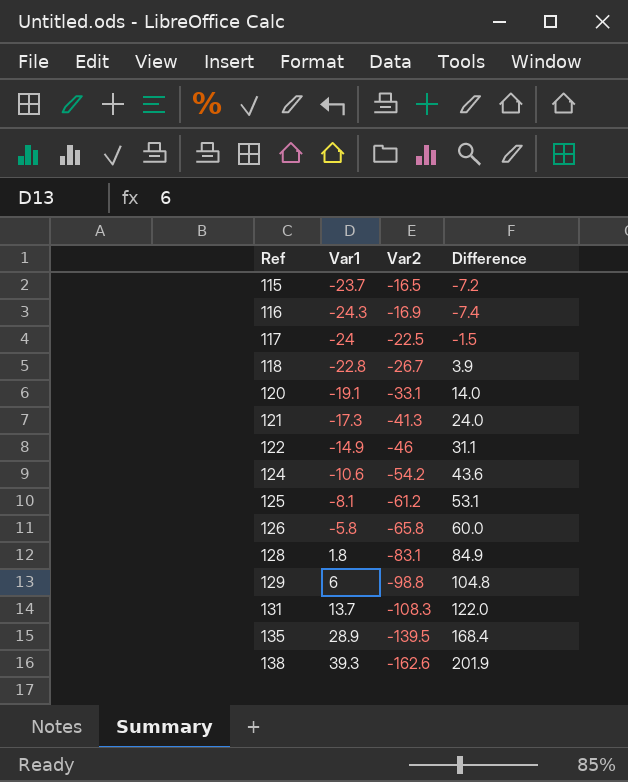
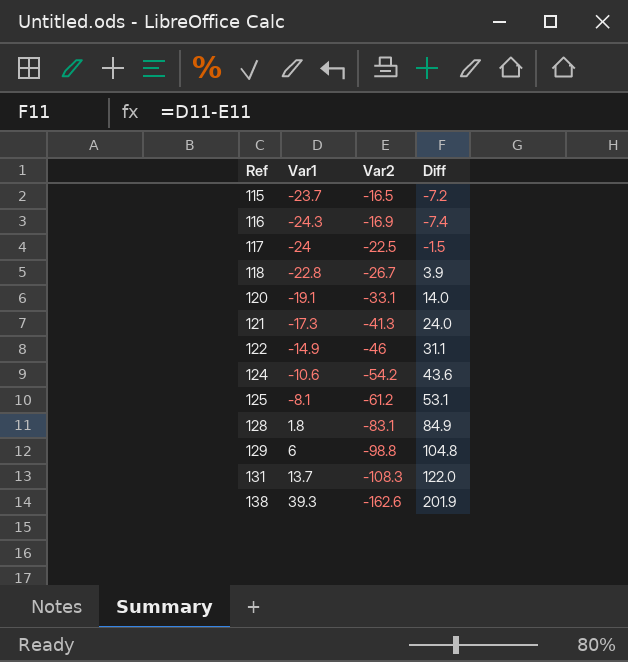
column name: Difference -> Diff
row 126: -5.8 | -65.8 | 60.0 -> none
row 135: 28.9 | -139.5 | 168.4 -> none

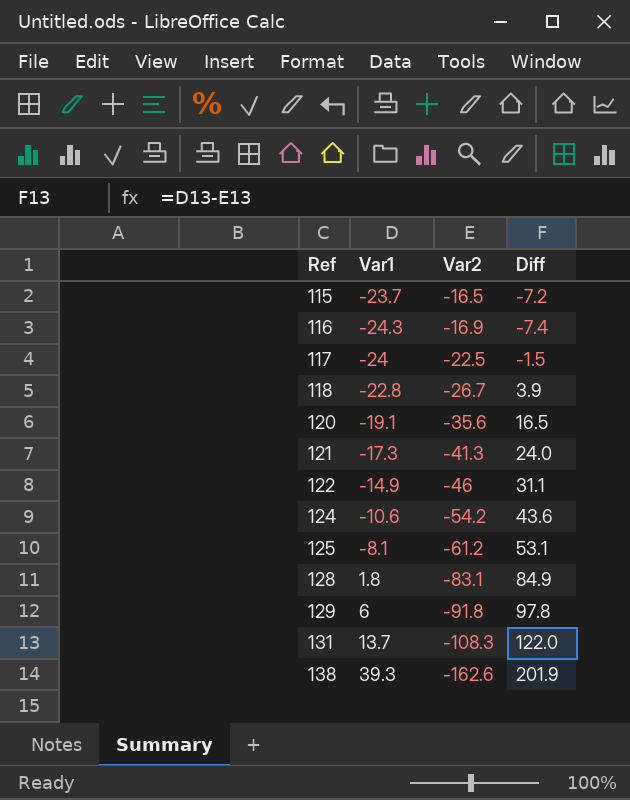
120 | Var2: -33.1 -> -35.6
120 | Diff: 14.0 -> 16.5
129 | Var2: -98.8 -> -91.8
129 | Diff: 104.8 -> 97.8

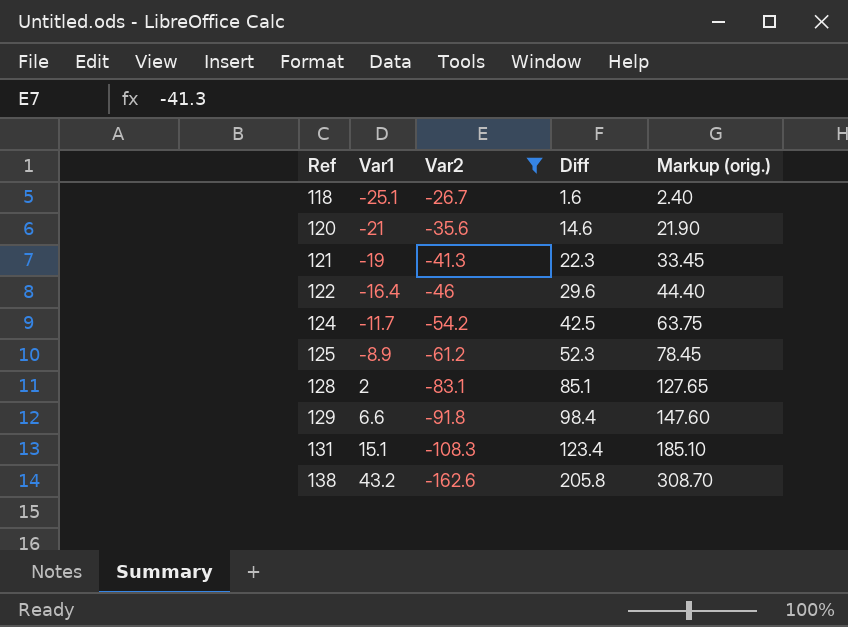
filter: none -> Var2 <= -26.7
column Markup (orig.) | formula: none -> [Diff] * 1.5
118 | Var1: -22.8 -> -25.1
118 | Diff: 3.9 -> 1.6
120 | Var1: -19.1 -> -21
120 | Diff: 16.5 -> 14.6
121 | Var1: -17.3 -> -19
121 | Diff: 24.0 -> 22.3
122 | Var1: -14.9 -> -16.4
122 | Diff: 31.1 -> 29.6
124 | Var1: -10.6 -> -11.7
124 | Diff: 43.6 -> 42.5
125 | Var1: -8.1 -> -8.9
125 | Diff: 53.1 -> 52.3
128 | Var1: 1.8 -> 2
128 | Diff: 84.9 -> 85.1
129 | Var1: 6 -> 6.6
129 | Diff: 97.8 -> 98.4
131 | Var1: 13.7 -> 15.1
131 | Diff: 122.0 -> 123.4
138 | Var1: 39.3 -> 43.2
138 | Diff: 201.9 -> 205.8

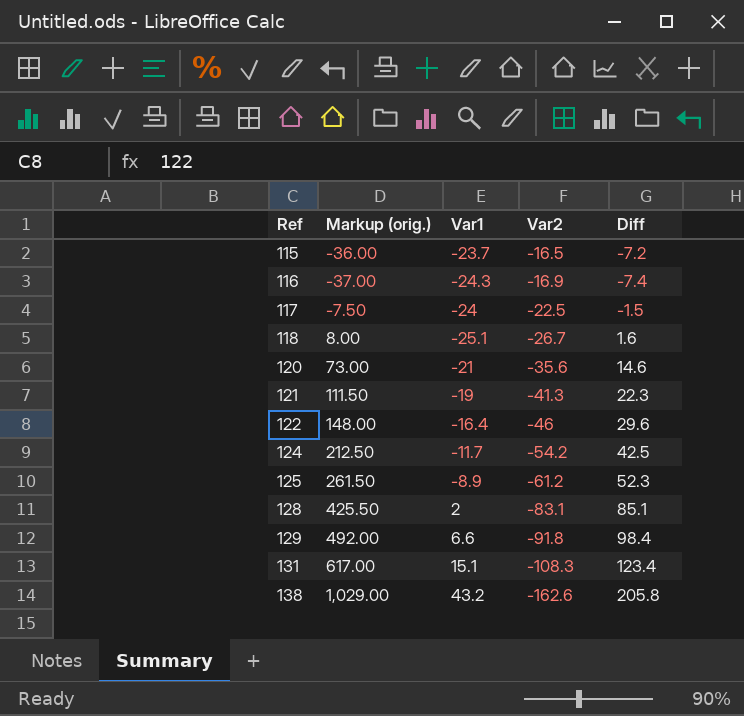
filter: Var2 <= -26.7 -> none
column Markup (orig.) | formula: [Diff] * 1.5 -> [Diff] * 5
column Markup (orig.) | position: 5 -> 2

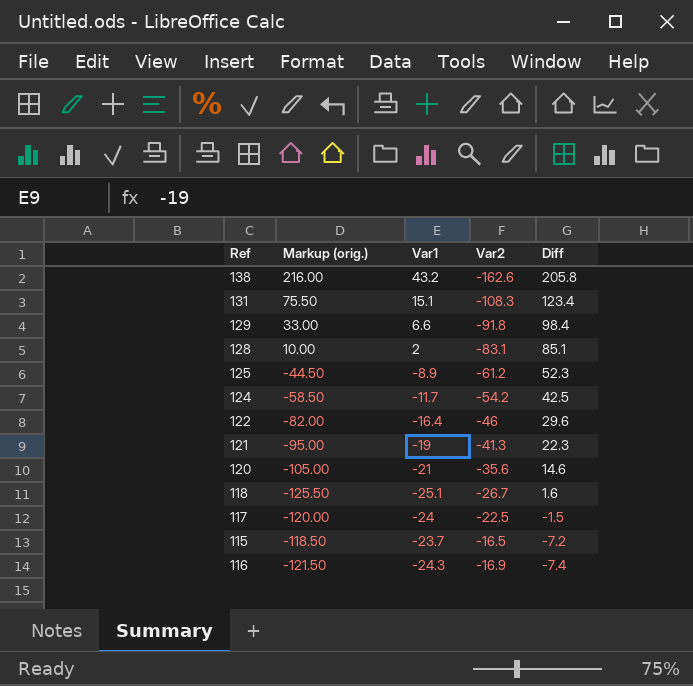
row order: Ref ascending -> Diff descending
column Markup (orig.) | formula: [Diff] * 5 -> [Var1] * 5

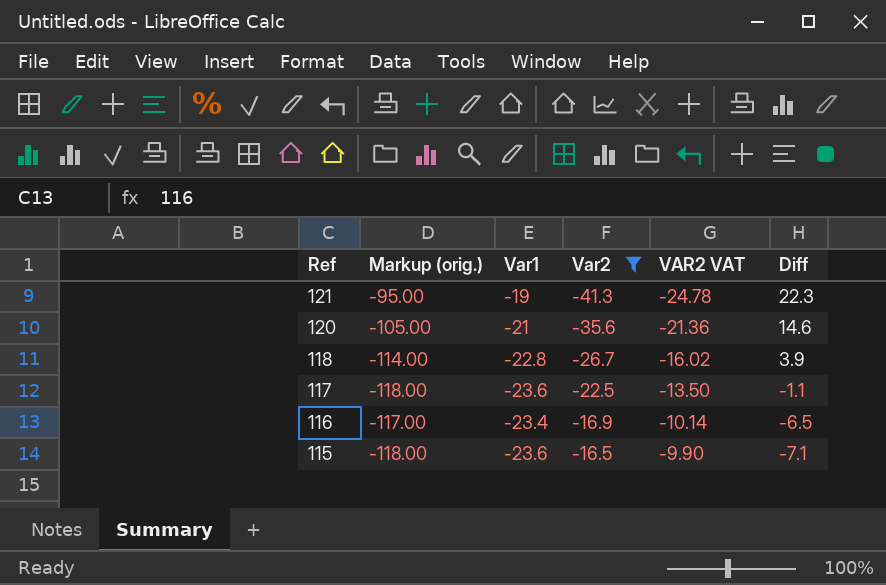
filter: none -> Var2 >= -41.3
row order: Diff descending -> Ref descending
column VAR2 VAT | formula: none -> [Var2] * 0.6
118 | Markup (orig.): -125.50 -> -114.00
118 | Var1: -25.1 -> -22.8
118 | Diff: 1.6 -> 3.9
117 | Markup (orig.): -120.00 -> -118.00
117 | Var1: -24 -> -23.6
117 | Diff: -1.5 -> -1.1
116 | Markup (orig.): -121.50 -> -117.00
116 | Var1: -24.3 -> -23.4
116 | Diff: -7.4 -> -6.5
115 | Markup (orig.): -118.50 -> -118.00
115 | Var1: -23.7 -> -23.6
115 | Diff: -7.2 -> -7.1

